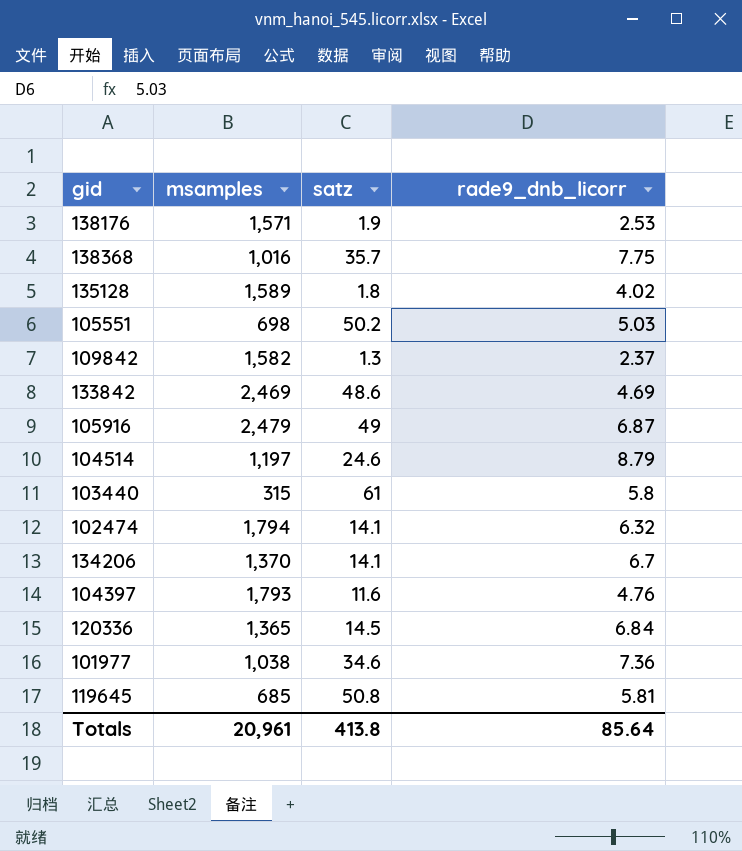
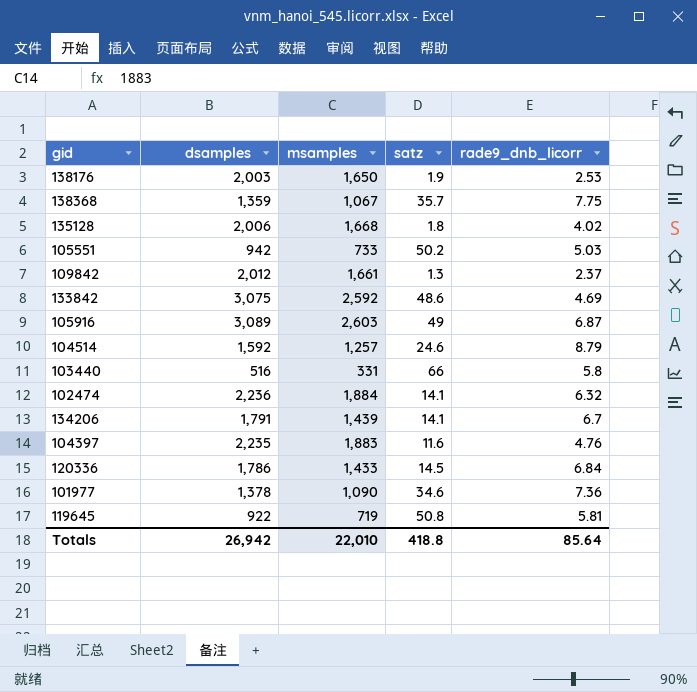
column dsamples | position: none -> 2
138176 | msamples: 1,571 -> 1,650
138368 | msamples: 1,016 -> 1,067
135128 | msamples: 1,589 -> 1,668
105551 | msamples: 698 -> 733
109842 | msamples: 1,582 -> 1,661
133842 | msamples: 2,469 -> 2,592
105916 | msamples: 2,479 -> 2,603
104514 | msamples: 1,197 -> 1,257
103440 | msamples: 315 -> 331
103440 | satz: 61 -> 66
102474 | msamples: 1,794 -> 1,884
134206 | msamples: 1,370 -> 1,439
104397 | msamples: 1,793 -> 1,883
120336 | msamples: 1,365 -> 1,433
101977 | msamples: 1,038 -> 1,090
119645 | msamples: 685 -> 719
Totals | msamples: 20,961 -> 22,010
Totals | satz: 413.8 -> 418.8

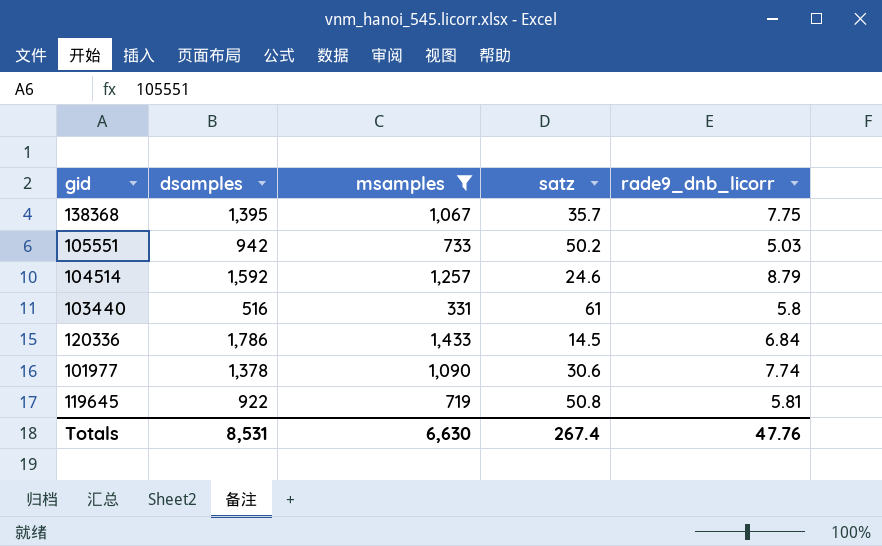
filter: none -> msamples <= 1,433
138368 | dsamples: 1,359 -> 1,395
103440 | satz: 66 -> 61
101977 | satz: 34.6 -> 30.6
101977 | rade9_dnb_licorr: 7.36 -> 7.74
Totals | dsamples: 26,942 -> 8,531
Totals | msamples: 22,010 -> 6,630
Totals | satz: 418.8 -> 267.4
Totals | rade9_dnb_licorr: 85.64 -> 47.76

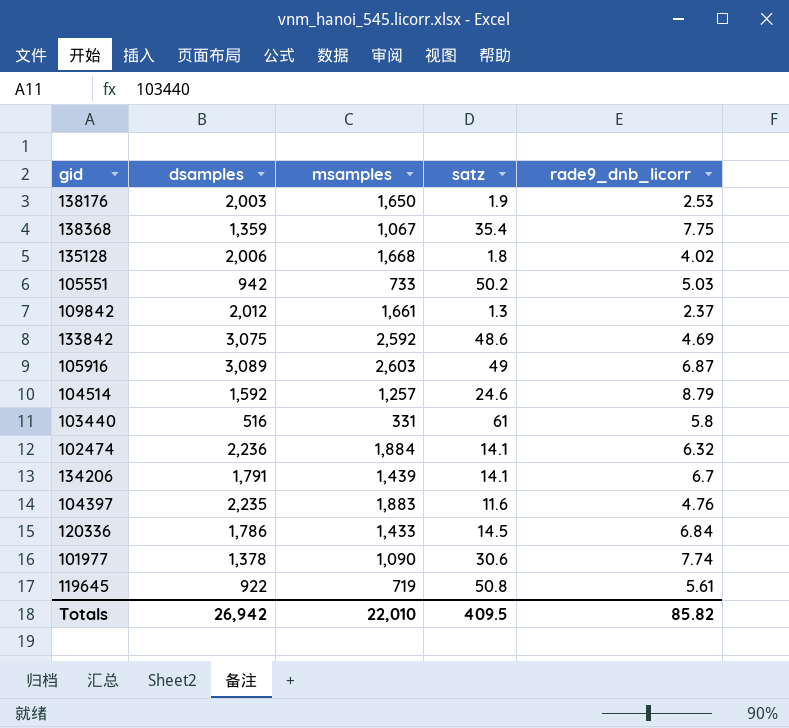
filter: msamples <= 1,433 -> none
138368 | dsamples: 1,395 -> 1,359
138368 | satz: 35.7 -> 35.4
119645 | rade9_dnb_licorr: 5.81 -> 5.61
Totals | dsamples: 8,531 -> 26,942
Totals | msamples: 6,630 -> 22,010
Totals | satz: 267.4 -> 409.5
Totals | rade9_dnb_licorr: 47.76 -> 85.82

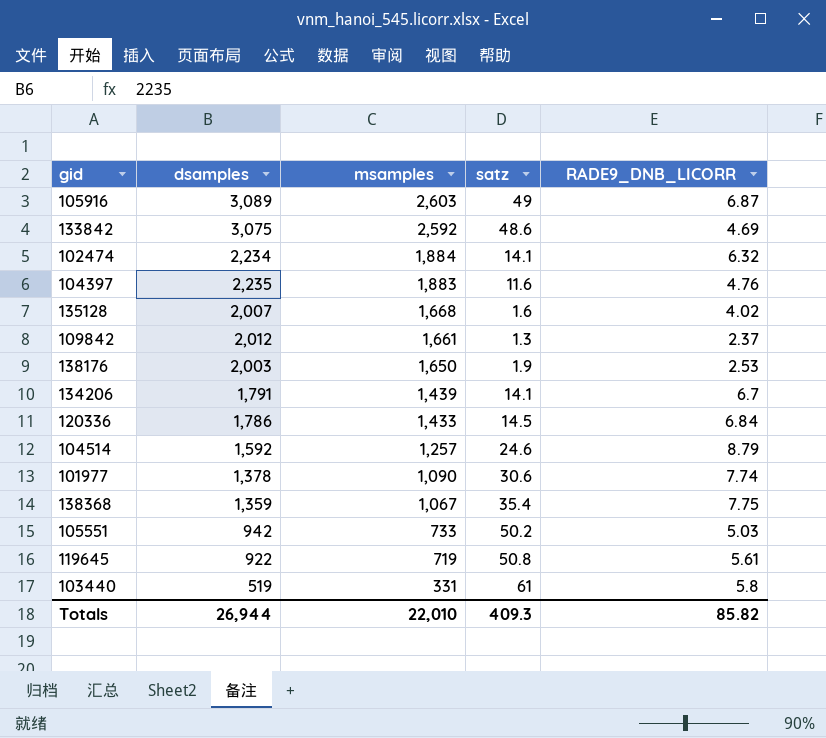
row order: none -> msamples descending
column name: rade9_dnb_licorr -> RADE9_DNB_LICORR
102474 | dsamples: 2,236 -> 2,234
135128 | dsamples: 2,006 -> 2,007
135128 | satz: 1.8 -> 1.6
103440 | dsamples: 516 -> 519
Totals | dsamples: 26,942 -> 26,944
Totals | satz: 409.5 -> 409.3

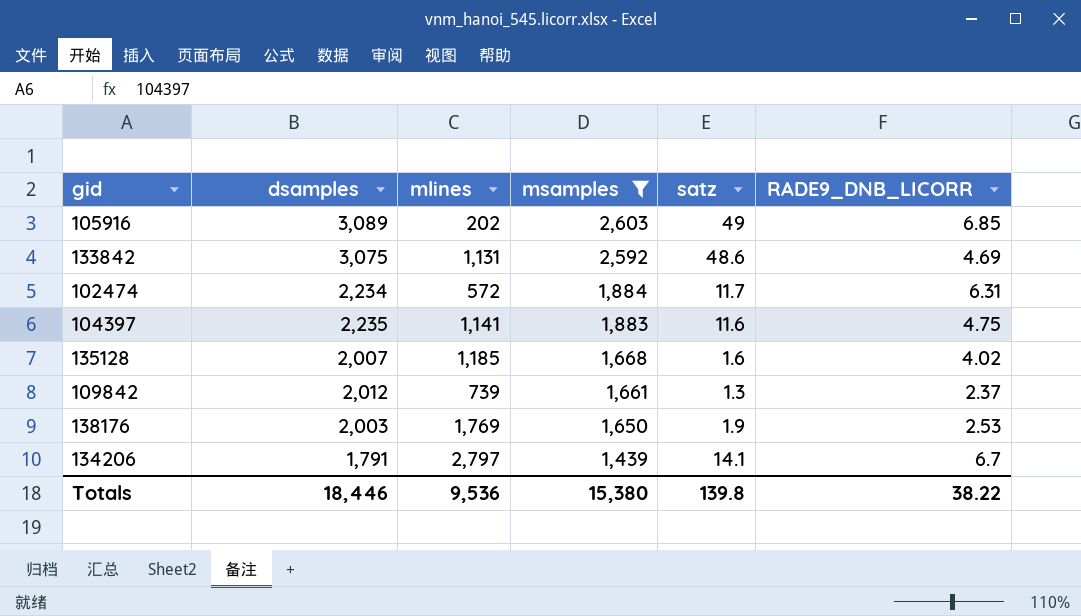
filter: none -> msamples >= 1,439
column mlines | position: none -> 3
105916 | RADE9_DNB_LICORR: 6.87 -> 6.85
102474 | satz: 14.1 -> 11.7
102474 | RADE9_DNB_LICORR: 6.32 -> 6.31
104397 | RADE9_DNB_LICORR: 4.76 -> 4.75
Totals | dsamples: 26,944 -> 18,446
Totals | msamples: 22,010 -> 15,380
Totals | satz: 409.3 -> 139.8
Totals | RADE9_DNB_LICORR: 85.82 -> 38.22

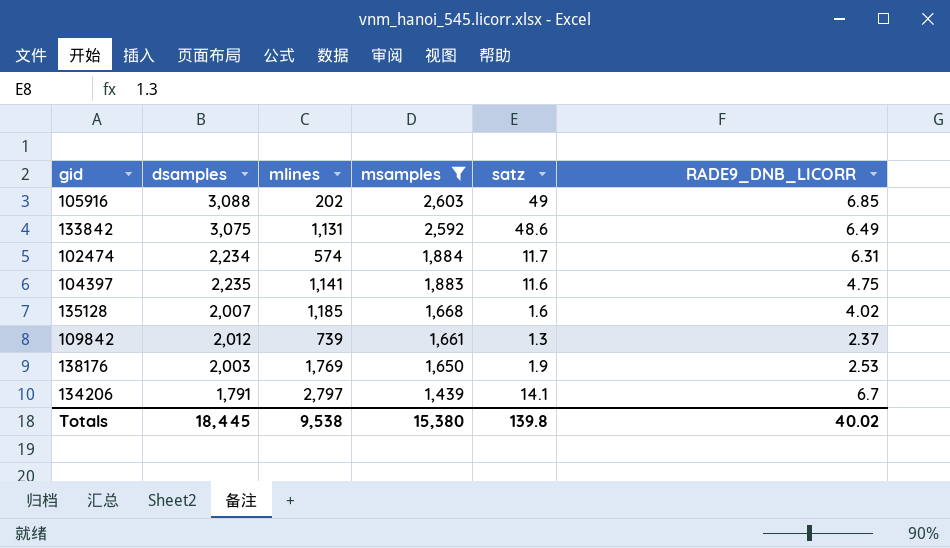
105916 | dsamples: 3,089 -> 3,088
133842 | RADE9_DNB_LICORR: 4.69 -> 6.49
102474 | mlines: 572 -> 574
Totals | dsamples: 18,446 -> 18,445
Totals | mlines: 9,536 -> 9,538
Totals | RADE9_DNB_LICORR: 38.22 -> 40.02

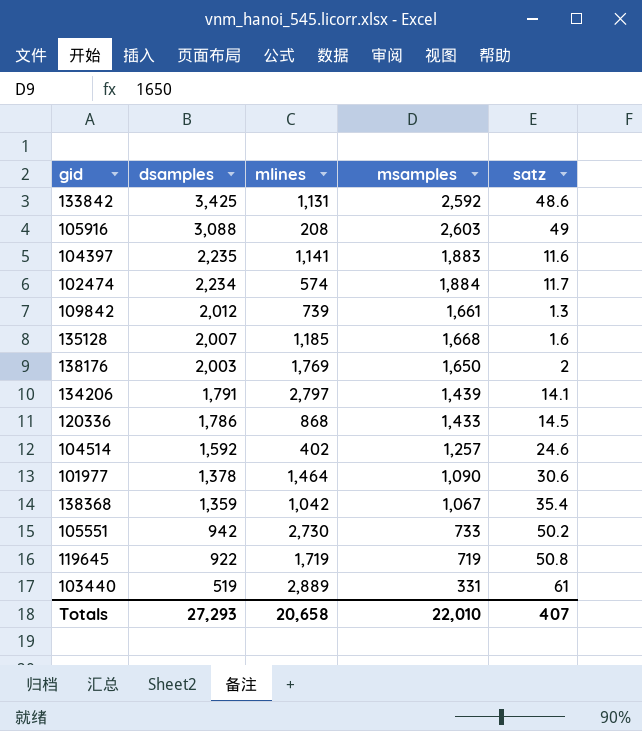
filter: msamples >= 1,439 -> none
row order: msamples descending -> dsamples descending
column RADE9_DNB_LICORR | position: 6 -> none
133842 | dsamples: 3,075 -> 3,425
105916 | mlines: 202 -> 208
138176 | satz: 1.9 -> 2
Totals | dsamples: 18,445 -> 27,293
Totals | mlines: 9,538 -> 20,658
Totals | msamples: 15,380 -> 22,010
Totals | satz: 139.8 -> 407

